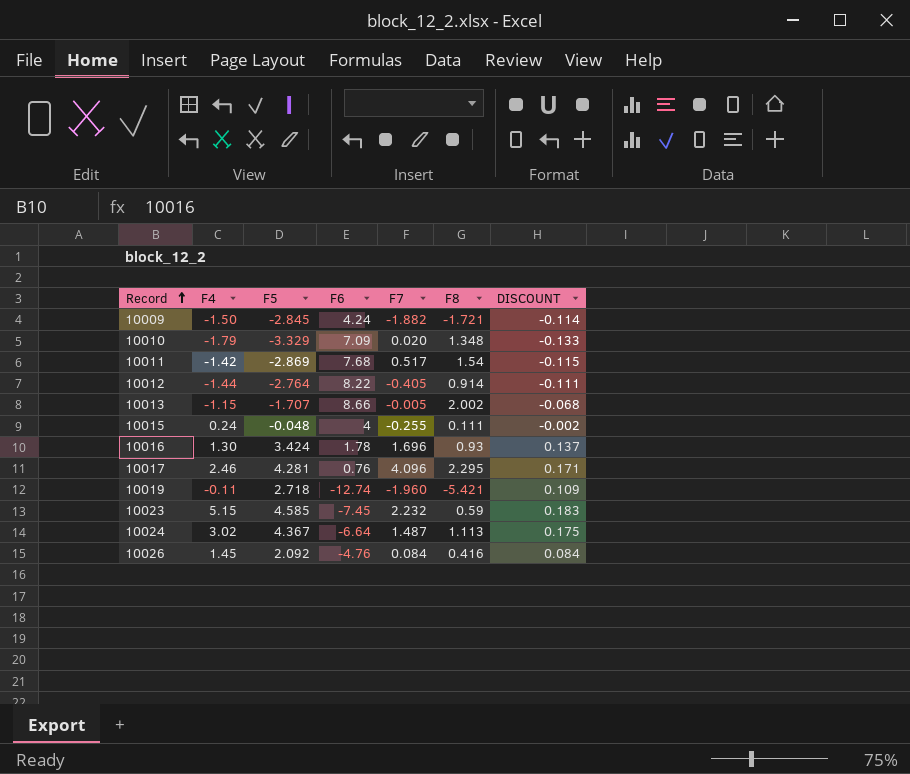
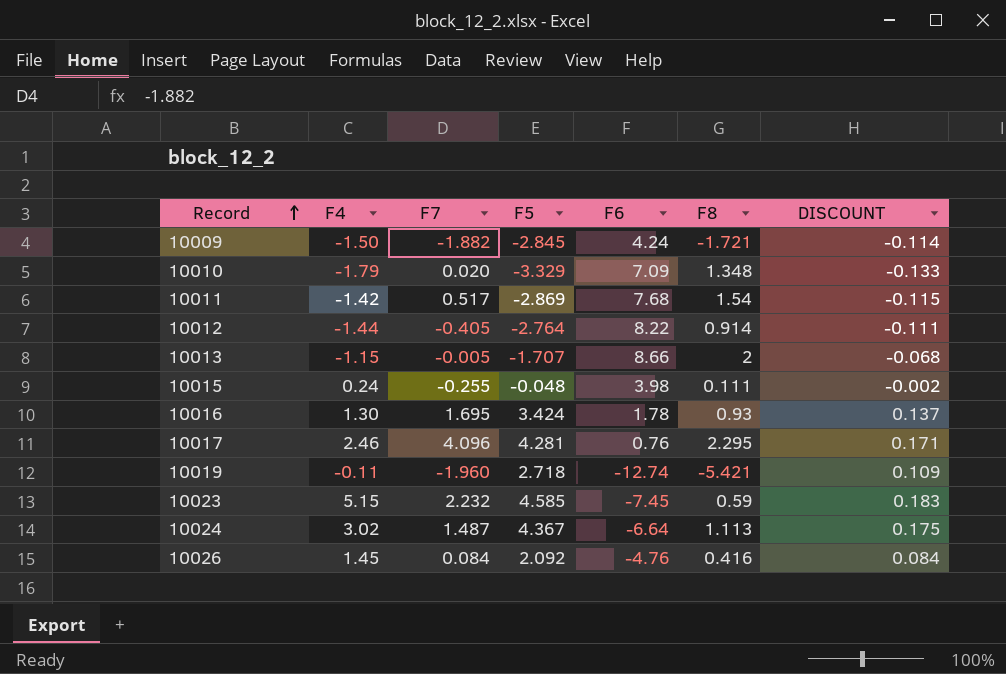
column F7 | position: 5 -> 3
10013 | F8: 2.002 -> 2
10015 | F6: 4 -> 3.98
10016 | F7: 1.696 -> 1.695

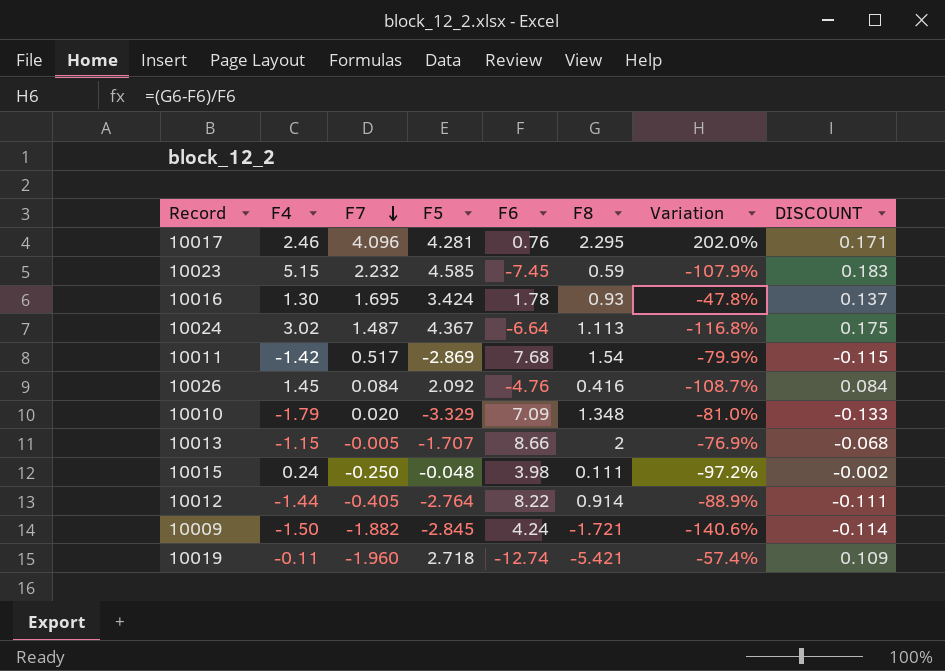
row order: Record ascending -> F7 descending
column Variation | formula: none -> ([F8] - [F6]) / [F6]
10015 | F7: -0.255 -> -0.250

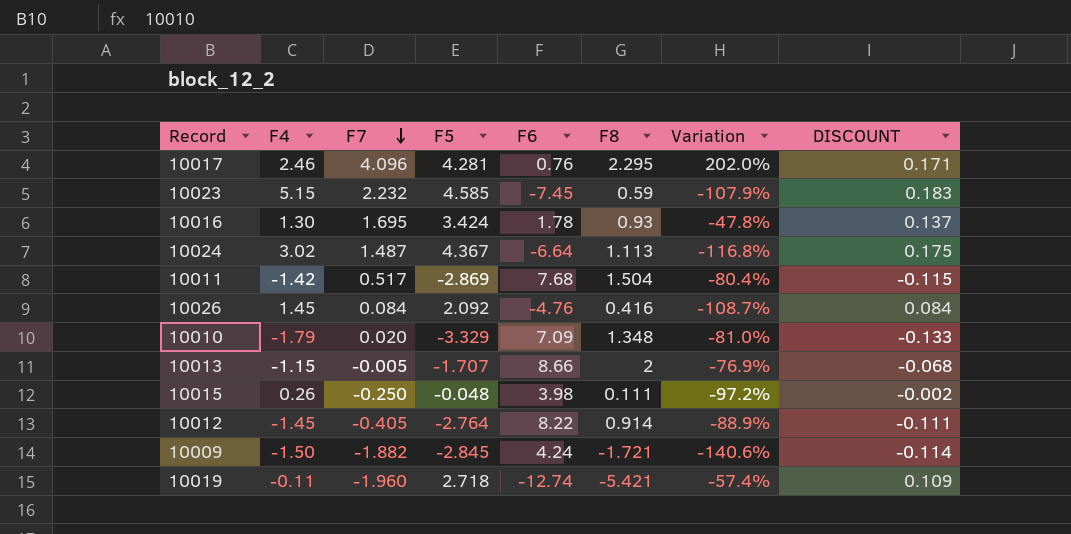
10011 | F8: 1.54 -> 1.504
10011 | Variation: -79.9% -> -80.4%
10015 | F4: 0.24 -> 0.26
10012 | F4: -1.44 -> -1.45

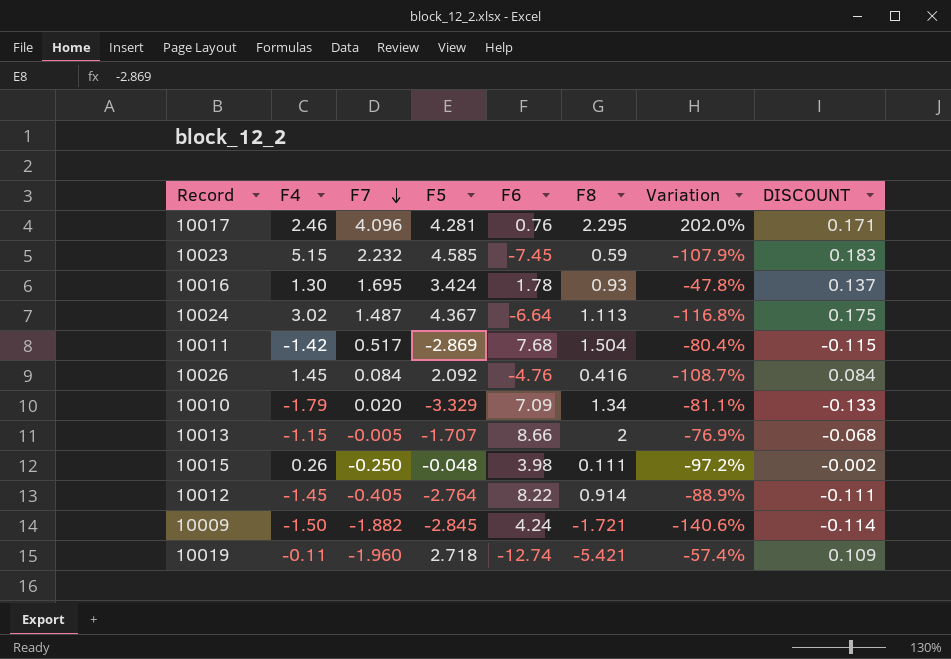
10010 | F8: 1.348 -> 1.34
10010 | Variation: -81.0% -> -81.1%

